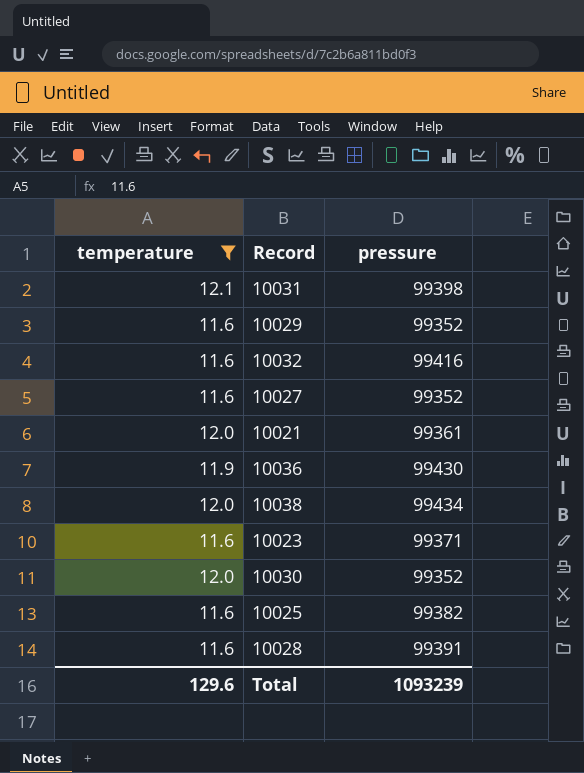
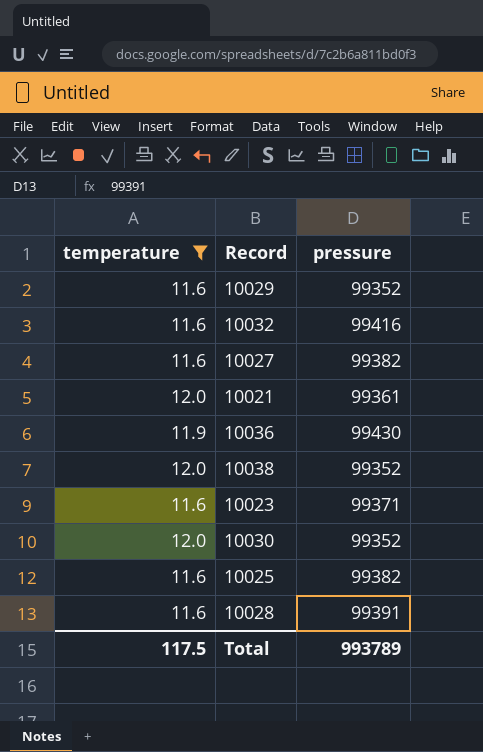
row 10031: 12.1 | 99398 -> none
10027 | pressure: 99352 -> 99382
10038 | pressure: 99434 -> 99352
Total | temperature: 129.6 -> 117.5
Total | pressure: 1093239 -> 993789

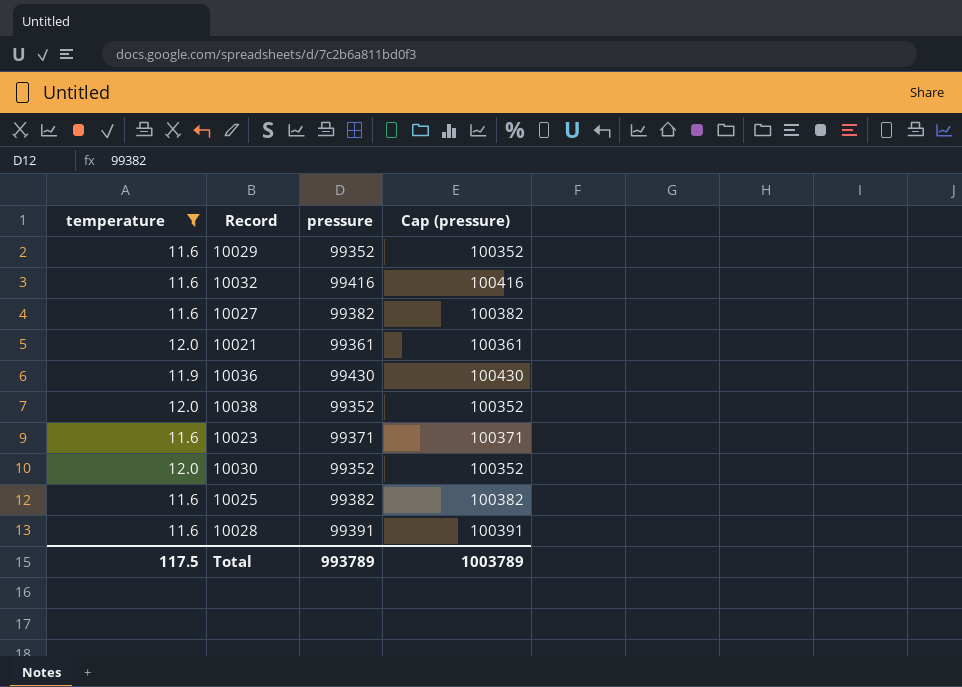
column Cap (pressure) | formula: none -> [pressure] + 1000

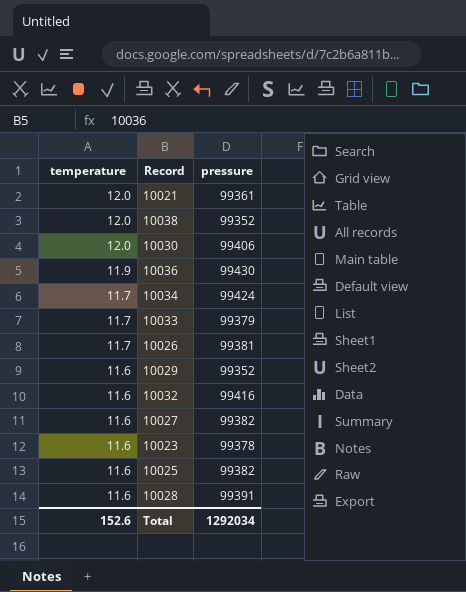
filter: temperature != 11.7 -> none
row order: none -> temperature descending
column Cap (pressure) | formula: [pressure] + 1000 -> none
10030 | pressure: 99352 -> 99406
10023 | pressure: 99371 -> 99378
Total | temperature: 117.5 -> 152.6
Total | pressure: 993789 -> 1292034

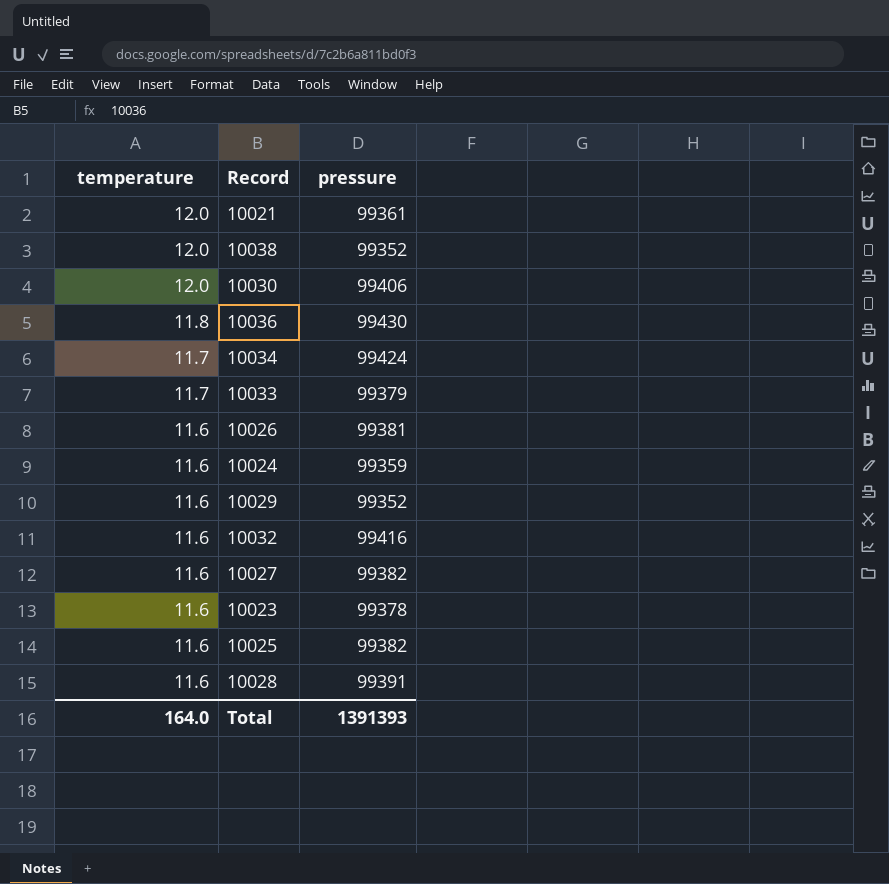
10036 | temperature: 11.9 -> 11.8
10026 | temperature: 11.7 -> 11.6
row 10024: none -> 11.6 | 99359
Total | temperature: 152.6 -> 164.0
Total | pressure: 1292034 -> 1391393

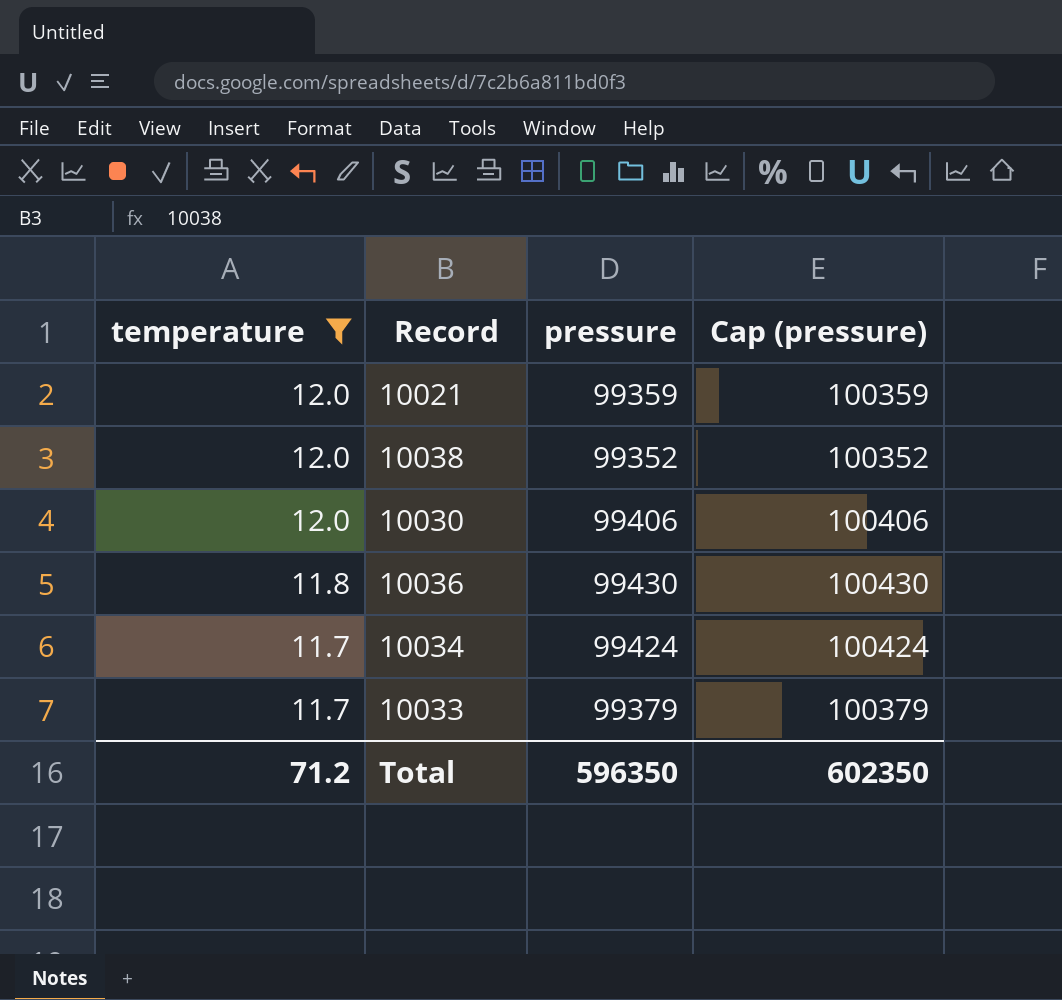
filter: none -> temperature != 11.6
column Cap (pressure) | formula: none -> [pressure] + 1000
10021 | pressure: 99361 -> 99359
Total | temperature: 164.0 -> 71.2
Total | pressure: 1391393 -> 596350

